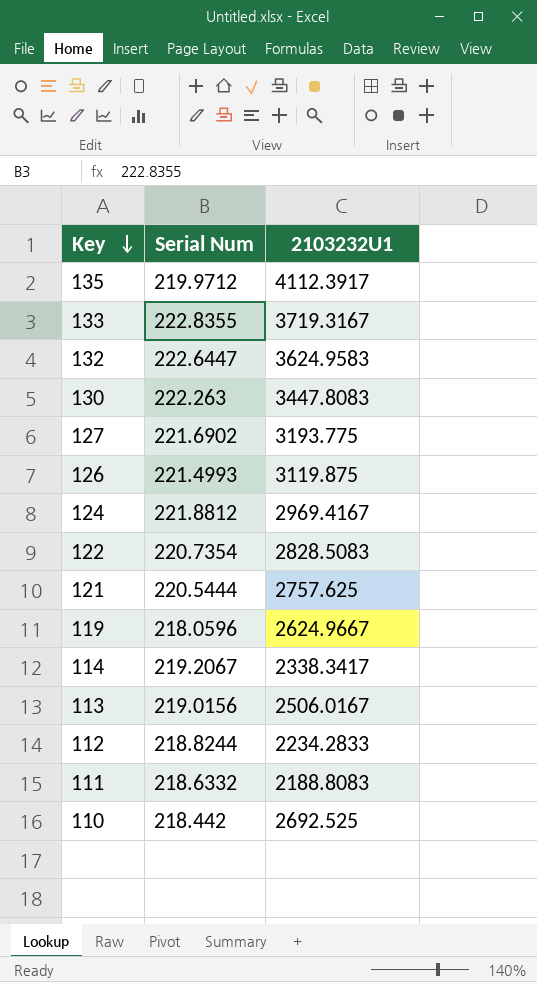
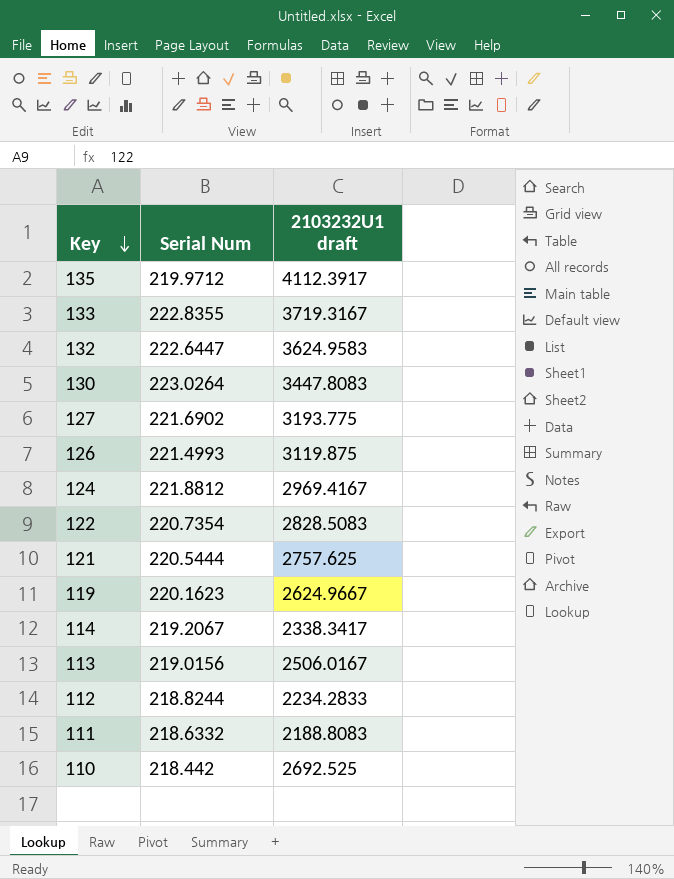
column name: 2103232U1 -> 2103232U1 draft
130 | Serial Num: 222.263 -> 223.0264
119 | Serial Num: 218.0596 -> 220.1623

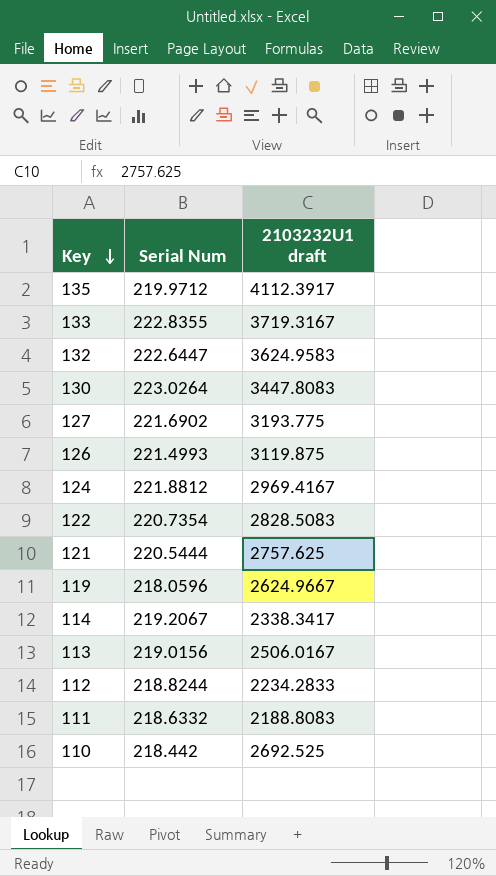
119 | Serial Num: 220.1623 -> 218.0596

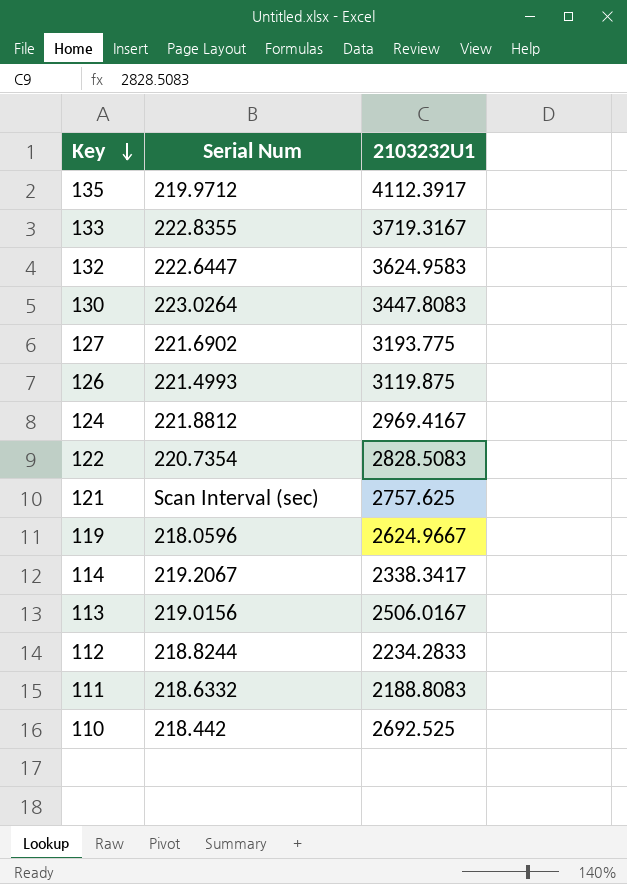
column name: 2103232U1 draft -> 2103232U1
121 | Serial Num: 220.5444 -> Scan Interval (sec)

